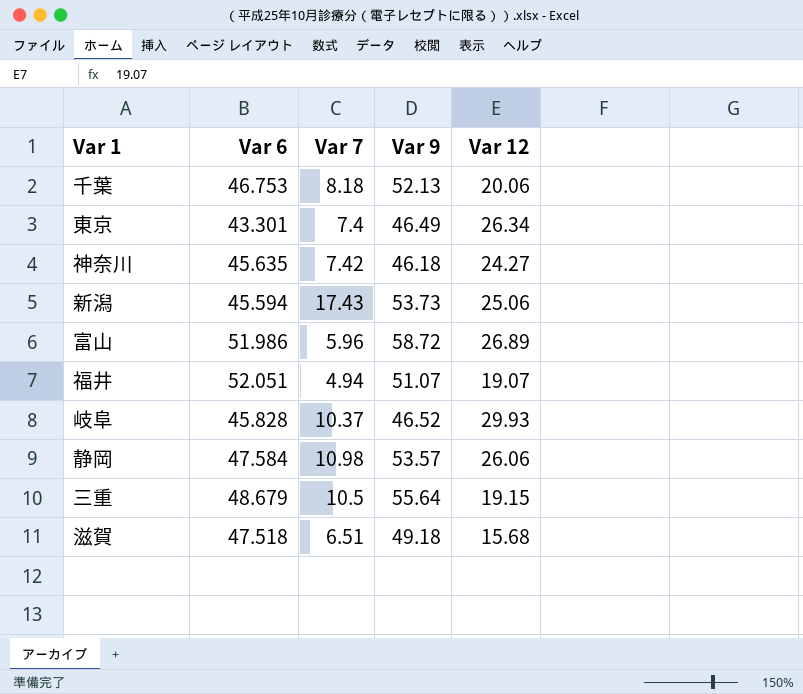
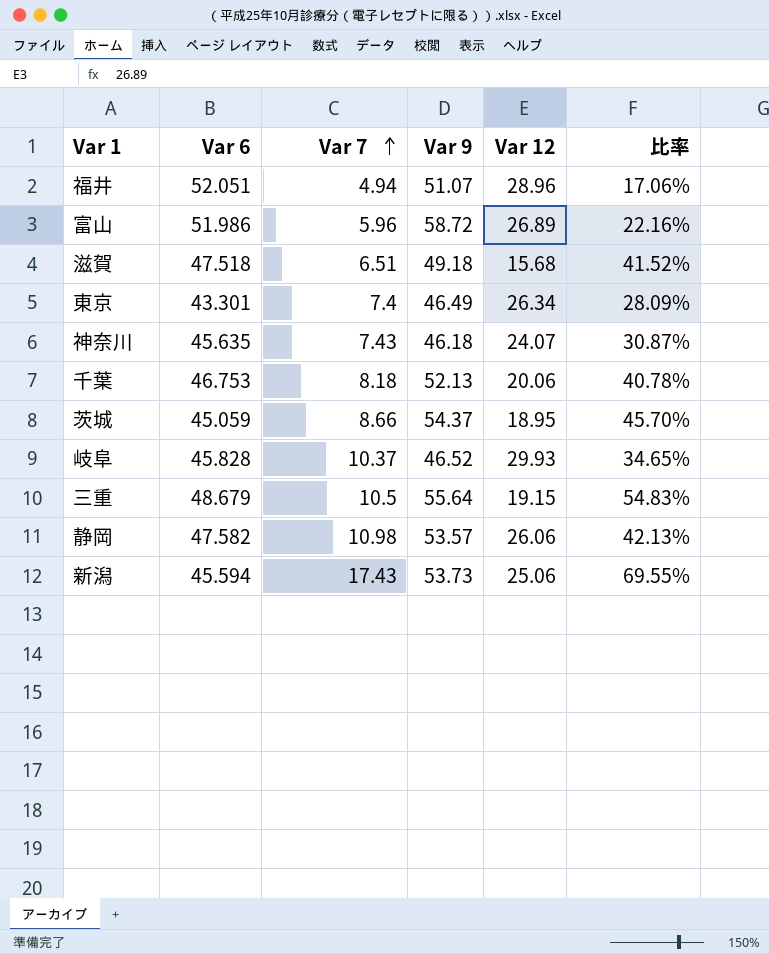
row order: none -> Var 7 ascending
column 比率 | formula: none -> [Var 7] / [Var 12]
福井 | Var 12: 19.07 -> 28.96
神奈川 | Var 7: 7.42 -> 7.43
神奈川 | Var 12: 24.27 -> 24.07
row 茨城: none -> 45.059 | 8.66 | 54.37 | 18.95 | 45.70%
静岡 | Var 6: 47.584 -> 47.582

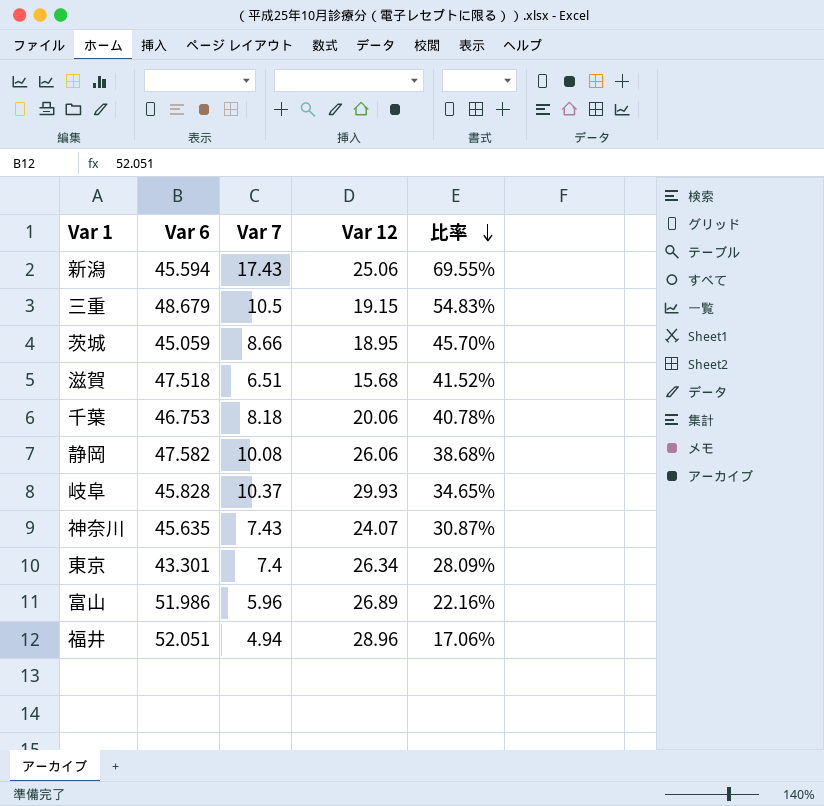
row order: Var 7 ascending -> 比率 descending
column Var 9 | position: 4 -> none
静岡 | Var 7: 10.98 -> 10.08
静岡 | 比率: 42.13% -> 38.68%

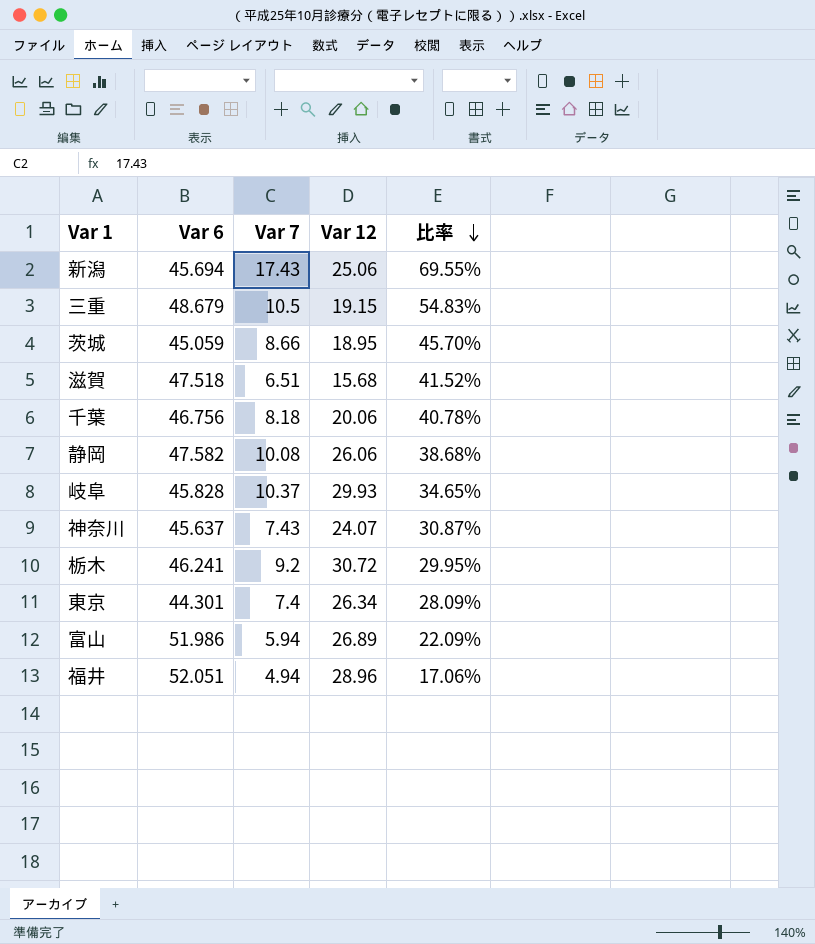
新潟 | Var 6: 45.594 -> 45.694
千葉 | Var 6: 46.753 -> 46.756
神奈川 | Var 6: 45.635 -> 45.637
row 栃木: none -> 46.241 | 9.2 | 30.72 | 29.95%
東京 | Var 6: 43.301 -> 44.301
富山 | Var 7: 5.96 -> 5.94
富山 | 比率: 22.16% -> 22.09%

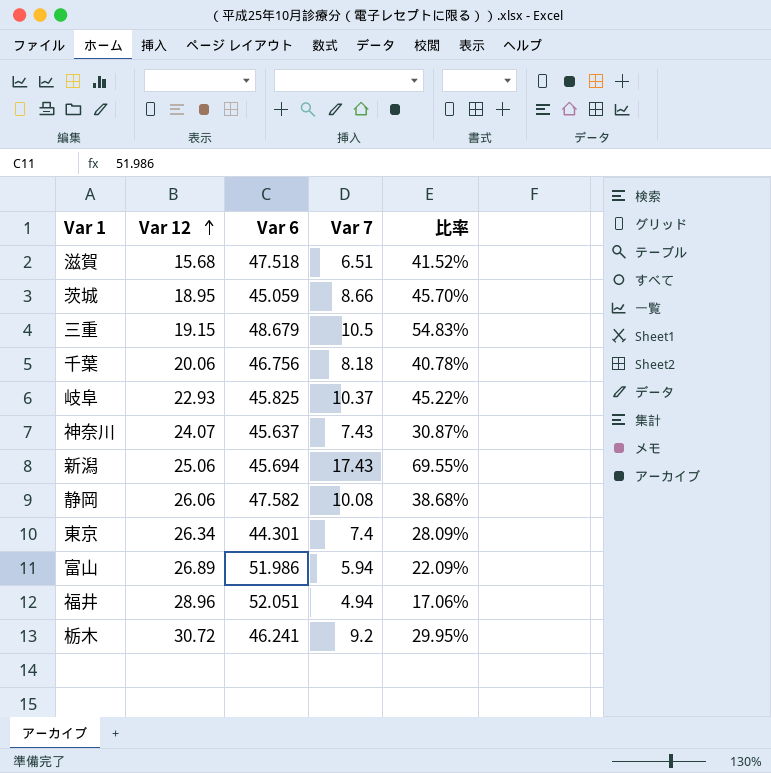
row order: 比率 descending -> Var 12 ascending
column Var 12 | position: 4 -> 2
岐阜 | Var 12: 29.93 -> 22.93
岐阜 | Var 6: 45.828 -> 45.825
岐阜 | 比率: 34.65% -> 45.22%

